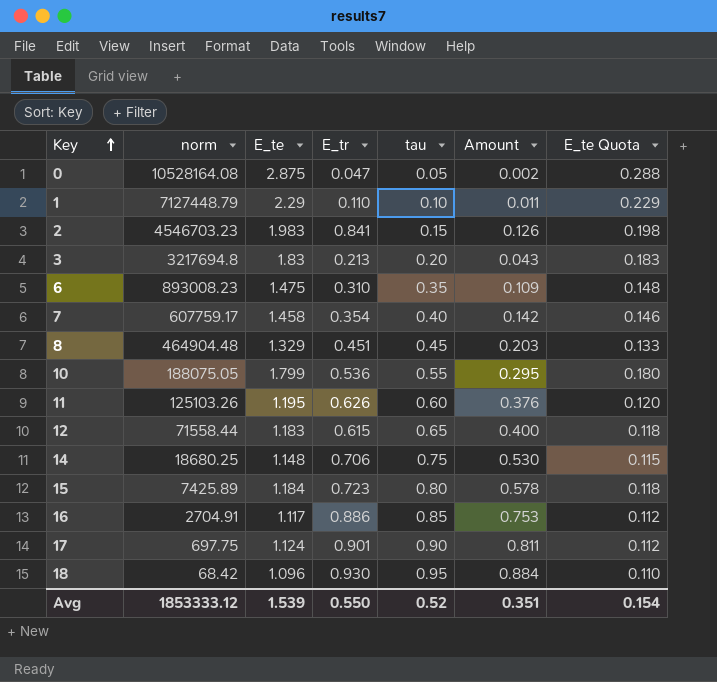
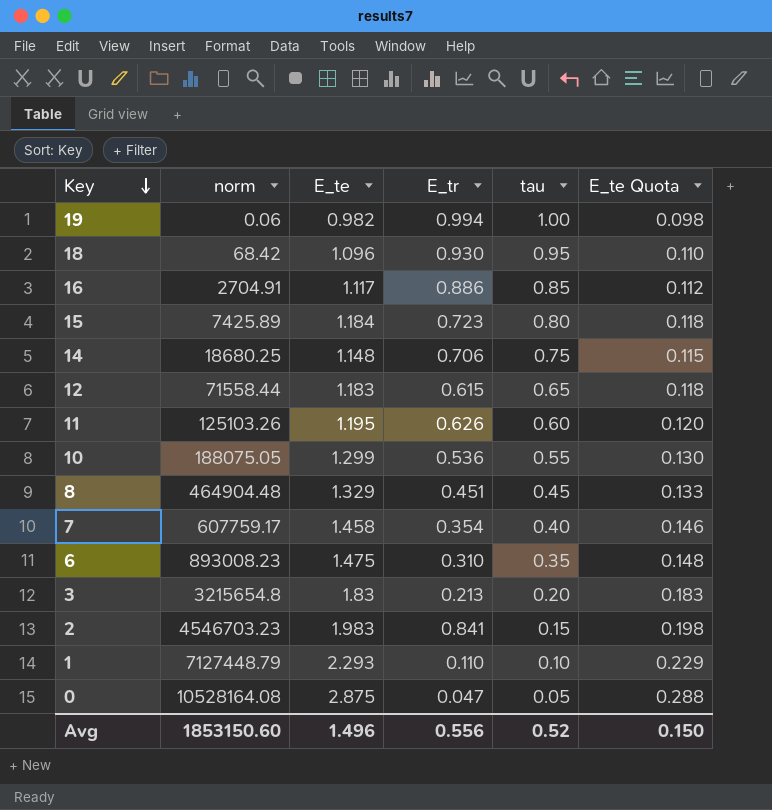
row order: Key ascending -> Key descending
column Amount | formula: [E_tr] * [tau] -> none
row 17: 697.75 | 1.124 | 0.901 | 0.90 | 0.811 | 0.112 -> none
row 19: none -> 0.06 | 0.982 | 0.994 | 1.00 | 0.098
10 | E_te: 1.799 -> 1.299
10 | E_te Quota: 0.180 -> 0.130
3 | norm: 3217694.8 -> 3215654.8
1 | E_te: 2.29 -> 2.293
Avg | norm: 1853333.12 -> 1853150.60
Avg | E_te: 1.539 -> 1.496
Avg | E_tr: 0.550 -> 0.556
Avg | E_te Quota: 0.154 -> 0.150

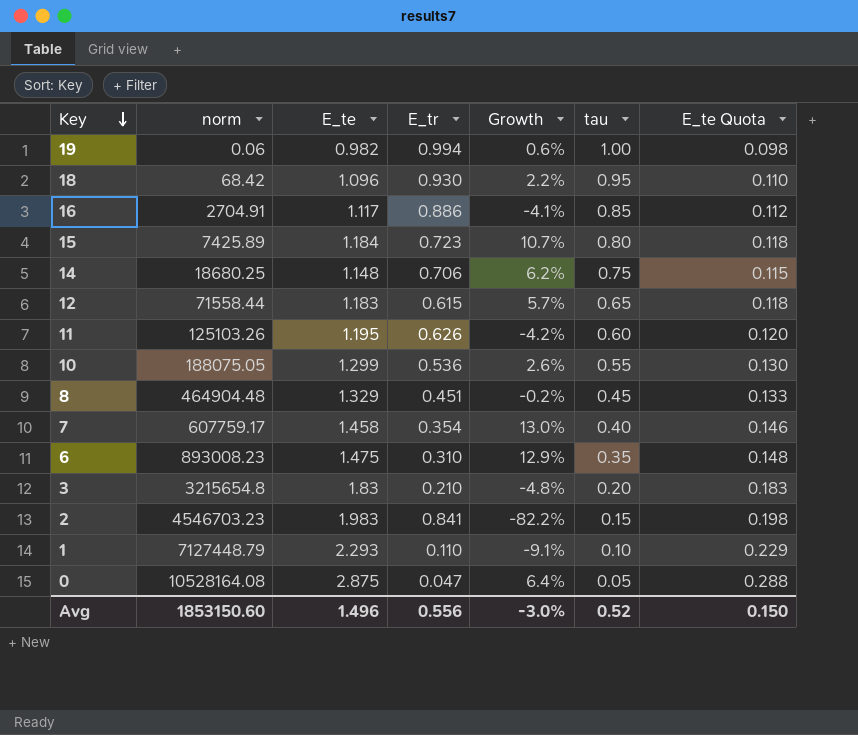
column Growth | formula: none -> ([tau] - [E_tr]) / [E_tr]
3 | E_tr: 0.213 -> 0.210

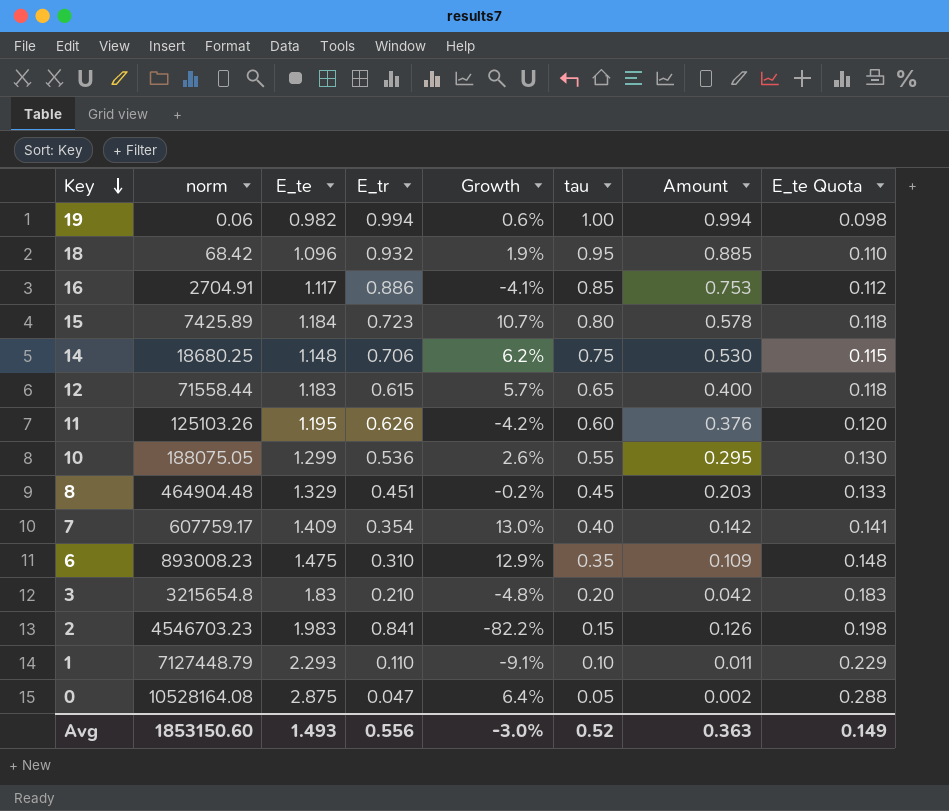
column Amount | formula: none -> [E_tr] * [tau]
18 | E_tr: 0.930 -> 0.932
18 | Growth: 2.2% -> 1.9%
7 | E_te: 1.458 -> 1.409
7 | E_te Quota: 0.146 -> 0.141
Avg | E_te: 1.496 -> 1.493
Avg | E_te Quota: 0.150 -> 0.149

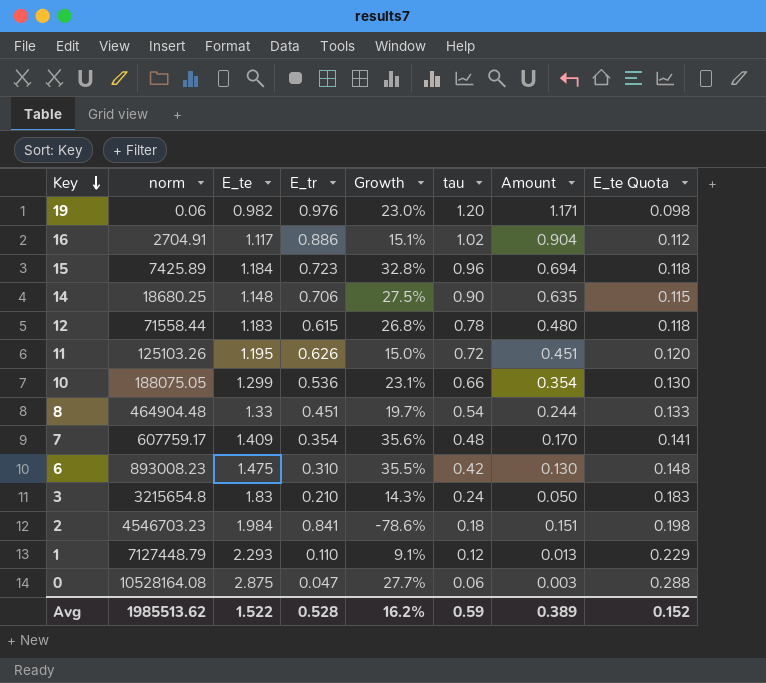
row 18: 68.42 | 1.096 | 0.932 | 1.9% | 0.95 | 0.885 | 0.110 -> none
19 | E_tr: 0.994 -> 0.976
19 | Growth: 0.6% -> 23.0%
19 | tau: 1.00 -> 1.20
19 | Amount: 0.994 -> 1.171
16 | Growth: -4.1% -> 15.1%
16 | tau: 0.85 -> 1.02
16 | Amount: 0.753 -> 0.904
15 | Growth: 10.7% -> 32.8%
15 | tau: 0.80 -> 0.96
15 | Amount: 0.578 -> 0.694
14 | Growth: 6.2% -> 27.5%
14 | tau: 0.75 -> 0.90
14 | Amount: 0.530 -> 0.635
12 | Growth: 5.7% -> 26.8%
12 | tau: 0.65 -> 0.78
12 | Amount: 0.400 -> 0.480
11 | Growth: -4.2% -> 15.0%
11 | tau: 0.60 -> 0.72
11 | Amount: 0.376 -> 0.451
10 | Growth: 2.6% -> 23.1%
10 | tau: 0.55 -> 0.66
10 | Amount: 0.295 -> 0.354
8 | E_te: 1.329 -> 1.33
8 | Growth: -0.2% -> 19.7%
8 | tau: 0.45 -> 0.54
8 | Amount: 0.203 -> 0.244
7 | Growth: 13.0% -> 35.6%
7 | tau: 0.40 -> 0.48
7 | Amount: 0.142 -> 0.170
6 | Growth: 12.9% -> 35.5%
6 | tau: 0.35 -> 0.42
6 | Amount: 0.109 -> 0.130
3 | Growth: -4.8% -> 14.3%
3 | tau: 0.20 -> 0.24
3 | Amount: 0.042 -> 0.050
2 | E_te: 1.983 -> 1.984
2 | Growth: -82.2% -> -78.6%
2 | tau: 0.15 -> 0.18
2 | Amount: 0.126 -> 0.151
1 | Growth: -9.1% -> 9.1%
1 | tau: 0.10 -> 0.12
1 | Amount: 0.011 -> 0.013
0 | Growth: 6.4% -> 27.7%
0 | tau: 0.05 -> 0.06
0 | Amount: 0.002 -> 0.003
Avg | norm: 1853150.60 -> 1985513.62
Avg | E_te: 1.493 -> 1.522
Avg | E_tr: 0.556 -> 0.528
Avg | Growth: -3.0% -> 16.2%
Avg | tau: 0.52 -> 0.59
Avg | Amount: 0.363 -> 0.389
Avg | E_te Quota: 0.149 -> 0.152

